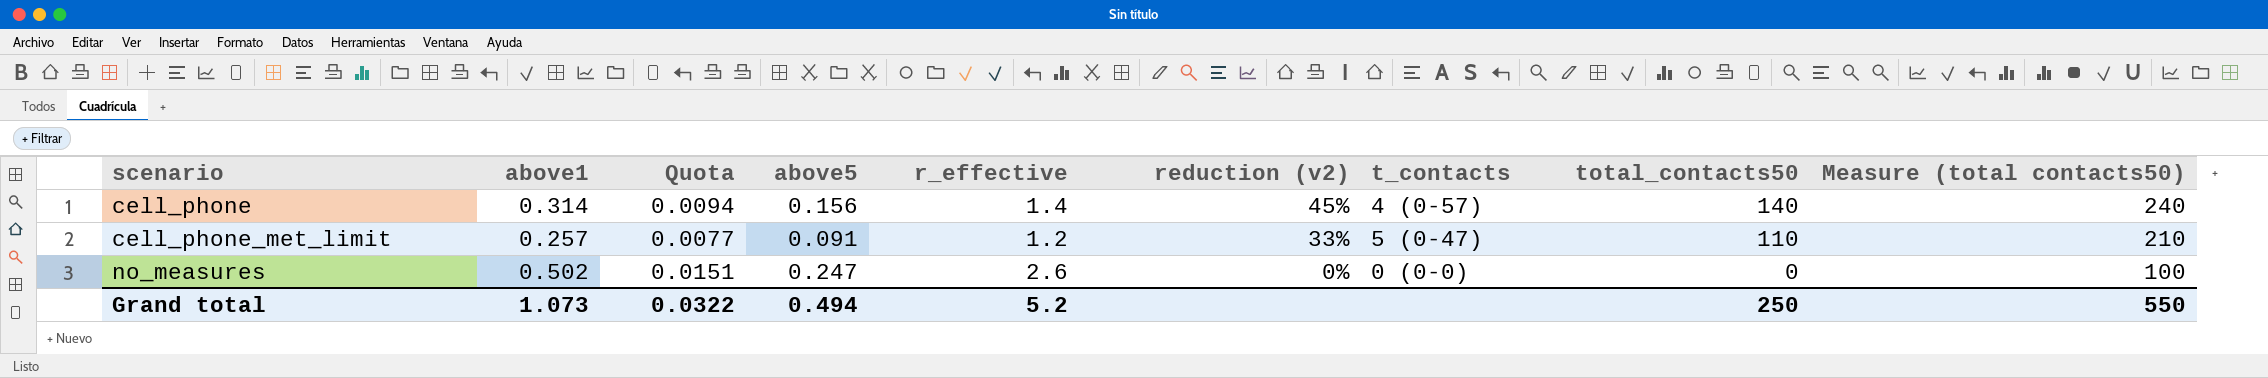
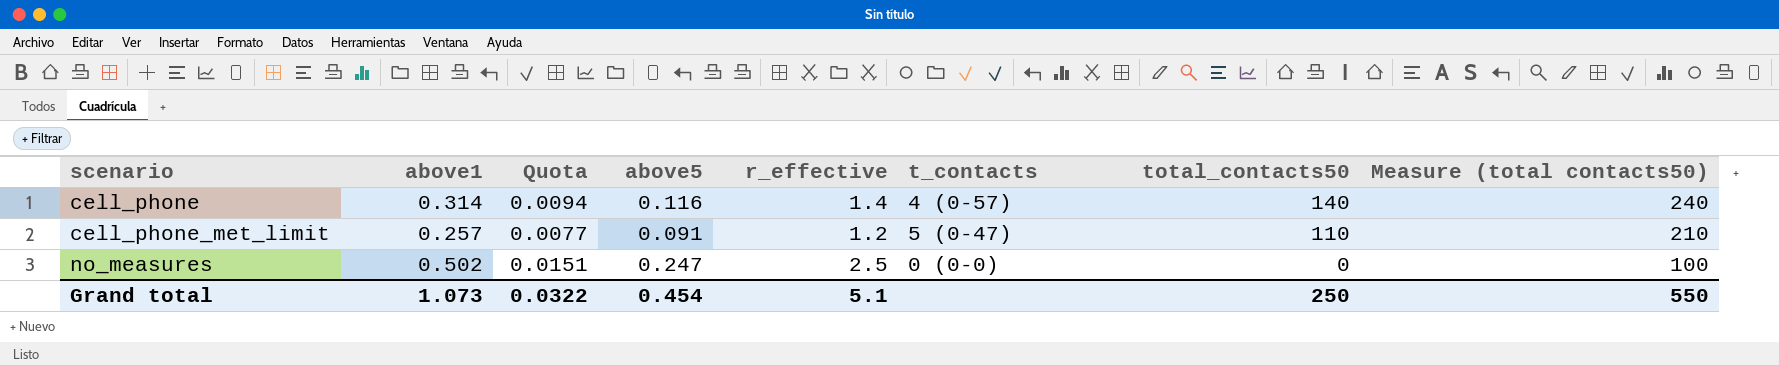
column reduction (v2) | position: 6 -> none
cell_phone | above5: 0.156 -> 0.116
no_measures | r_effective: 2.6 -> 2.5
Grand total | above5: 0.494 -> 0.454
Grand total | r_effective: 5.2 -> 5.1

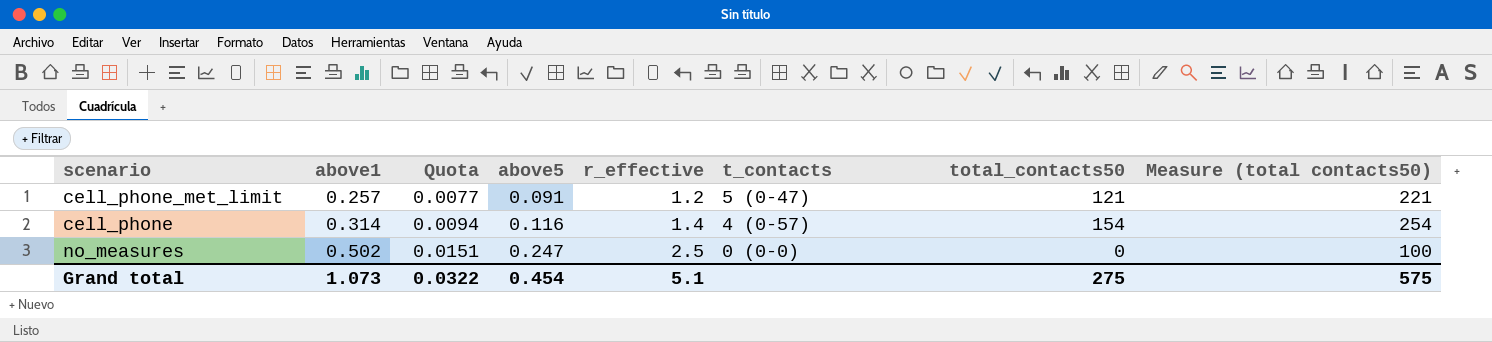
row order: scenario ascending -> above1 ascending
cell_phone_met_limit | total_contacts50: 110 -> 121
cell_phone_met_limit | Measure (total contacts50): 210 -> 221
cell_phone | total_contacts50: 140 -> 154
cell_phone | Measure (total contacts50): 240 -> 254
Grand total | total_contacts50: 250 -> 275
Grand total | Measure (total contacts50): 550 -> 575

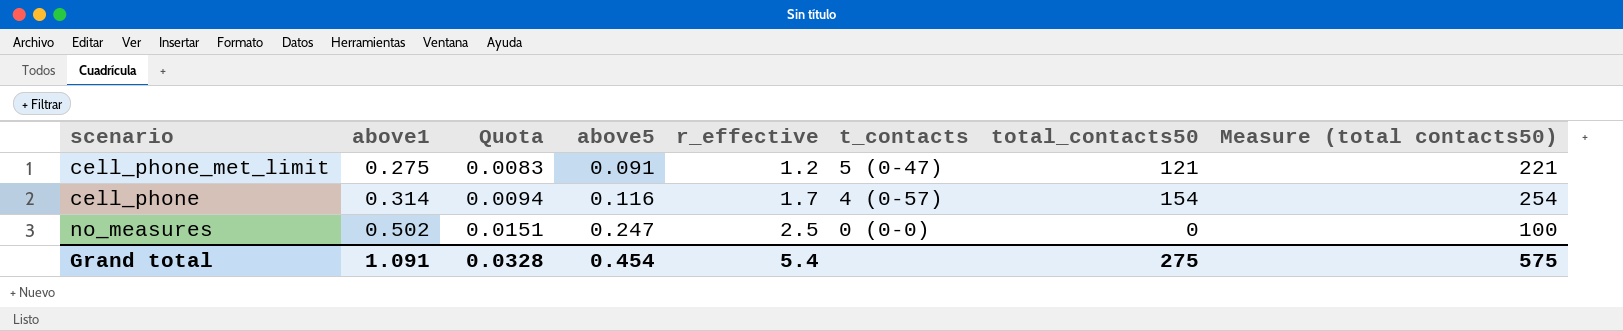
cell_phone_met_limit | above1: 0.257 -> 0.275
cell_phone_met_limit | Quota: 0.0077 -> 0.0083
cell_phone | r_effective: 1.4 -> 1.7
Grand total | above1: 1.073 -> 1.091
Grand total | Quota: 0.0322 -> 0.0328
Grand total | r_effective: 5.1 -> 5.4

